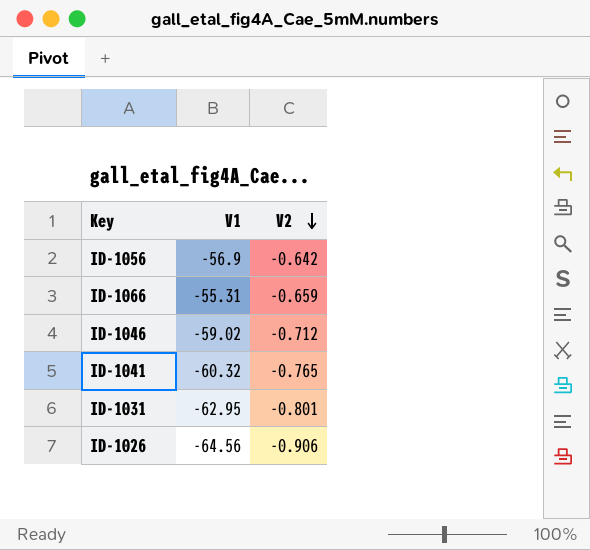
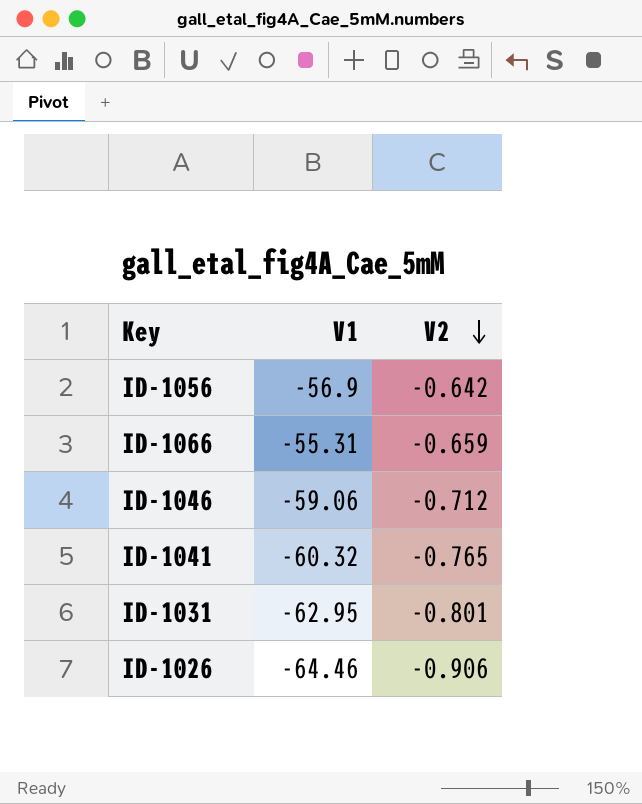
ID-1046 | V1: -59.02 -> -59.06
ID-1026 | V1: -64.56 -> -64.46

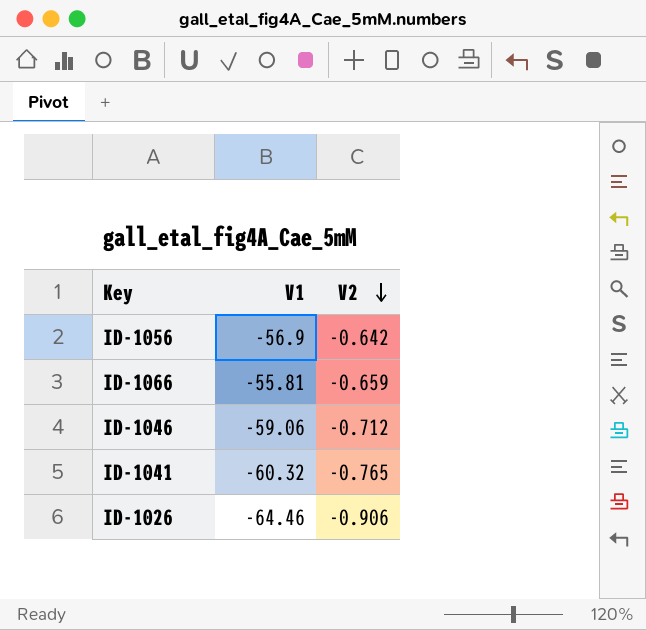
row ID-1031: -62.95 | -0.801 -> none
ID-1066 | V1: -55.31 -> -55.81

